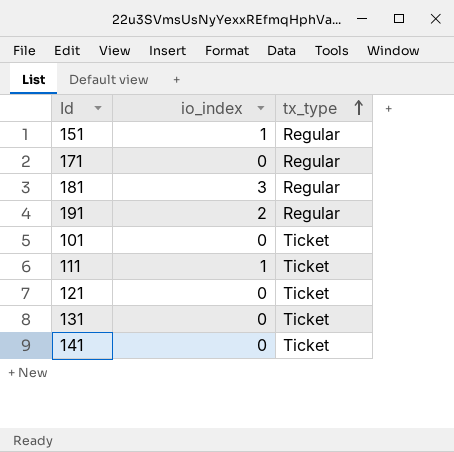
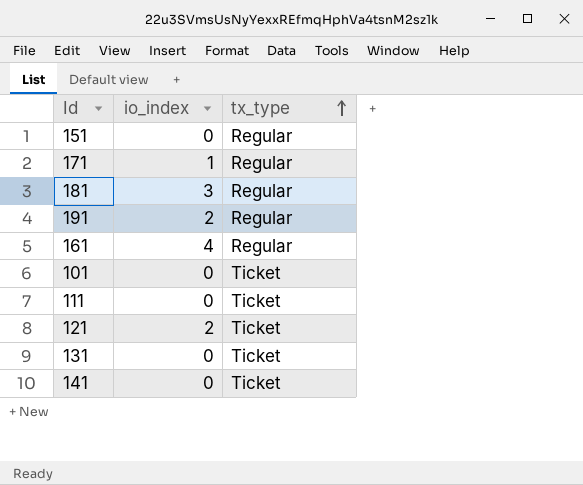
151 | io_index: 1 -> 0
171 | io_index: 0 -> 1
row 161: none -> 4 | Regular
111 | io_index: 1 -> 0
121 | io_index: 0 -> 2

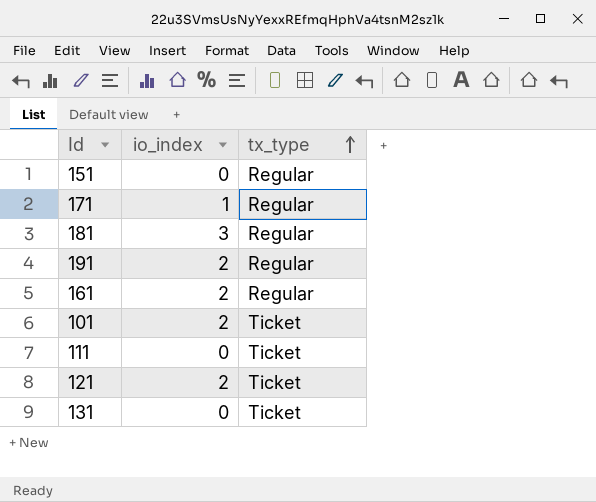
row 141: 0 | Ticket -> none
161 | io_index: 4 -> 2
101 | io_index: 0 -> 2

